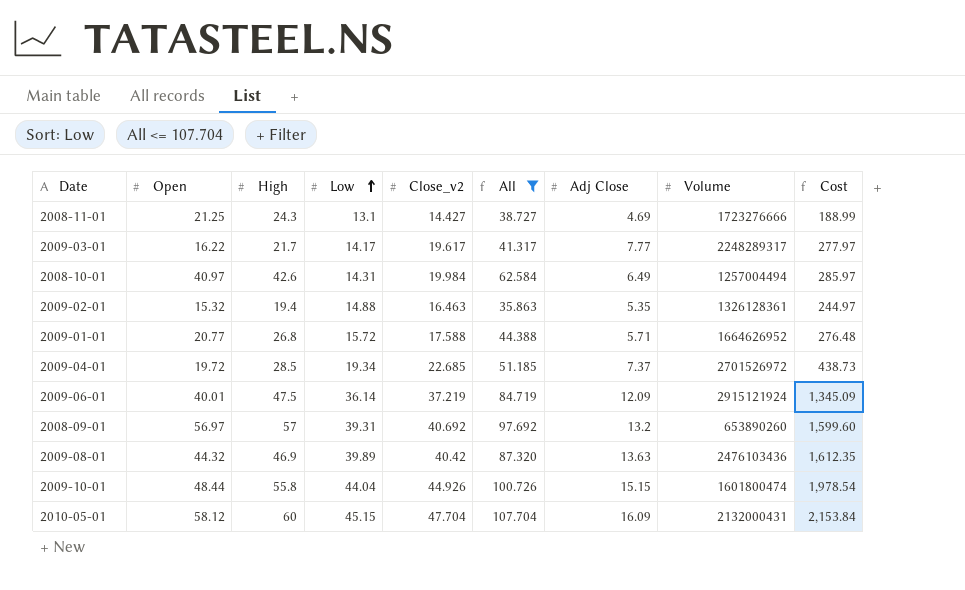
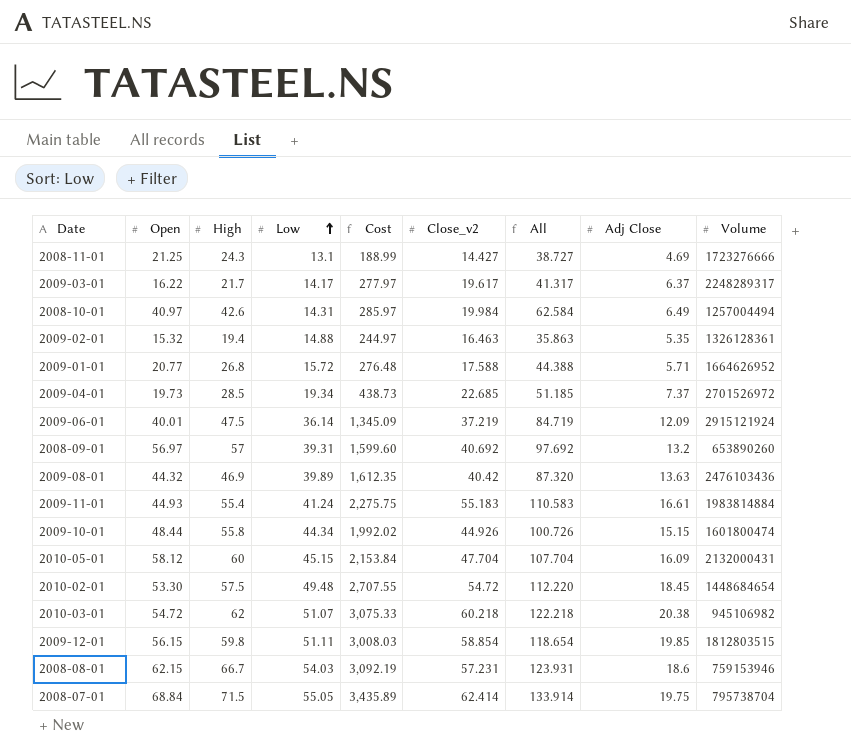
filter: All <= 107.704 -> none
column Cost | position: 9 -> 5
2009-03-01 | Adj Close: 7.77 -> 6.37
2009-04-01 | Open: 19.72 -> 19.73
2009-10-01 | Low: 44.04 -> 44.34
2009-10-01 | Cost: 1,978.54 -> 1,992.02

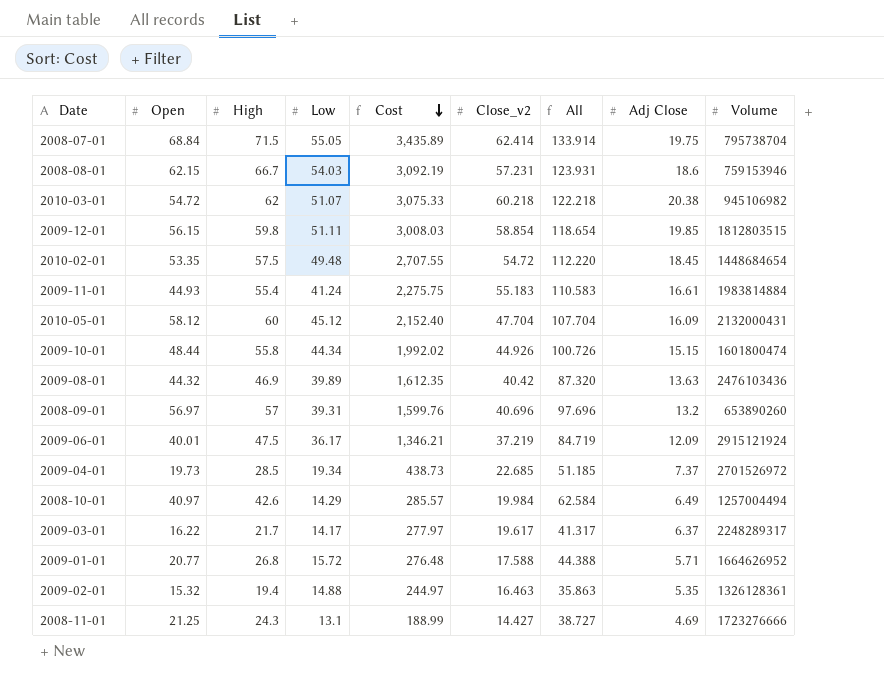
row order: Low ascending -> Cost descending
2010-02-01 | Open: 53.30 -> 53.35
2010-05-01 | Low: 45.15 -> 45.12
2010-05-01 | Cost: 2,153.84 -> 2,152.40
2008-09-01 | Cost: 1,599.60 -> 1,599.76
2008-09-01 | Close_v2: 40.692 -> 40.696
2008-09-01 | All: 97.692 -> 97.696
2009-06-01 | Low: 36.14 -> 36.17
2009-06-01 | Cost: 1,345.09 -> 1,346.21
2008-10-01 | Low: 14.31 -> 14.29
2008-10-01 | Cost: 285.97 -> 285.57

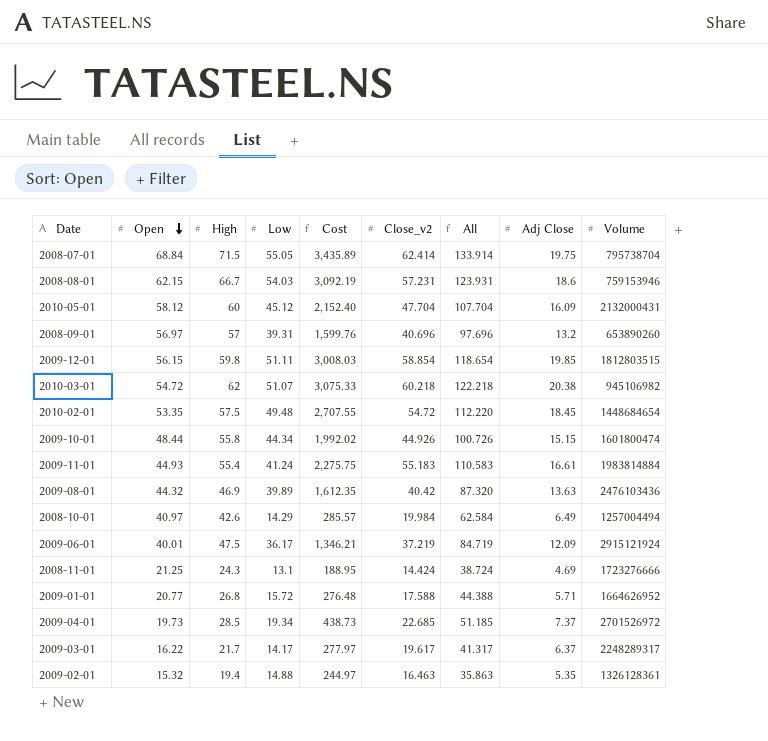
row order: Cost descending -> Open descending
2008-11-01 | Cost: 188.99 -> 188.95
2008-11-01 | Close_v2: 14.427 -> 14.424
2008-11-01 | All: 38.727 -> 38.724

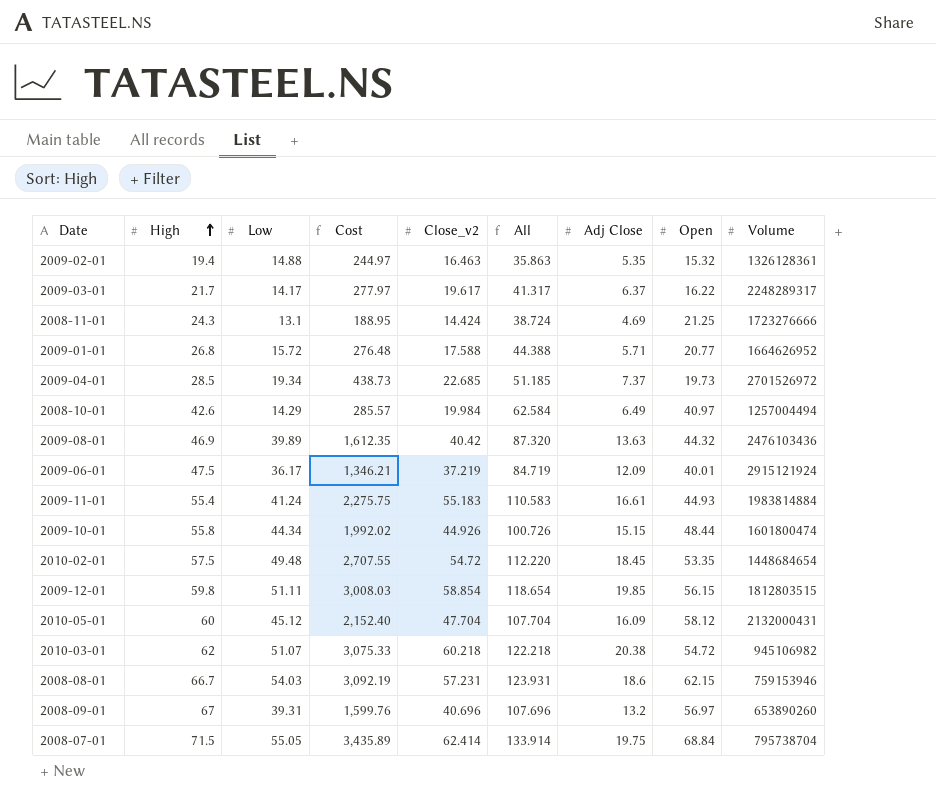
row order: Open descending -> High ascending
column Open | position: 2 -> 8
2008-09-01 | High: 57 -> 67
2008-09-01 | All: 97.696 -> 107.696

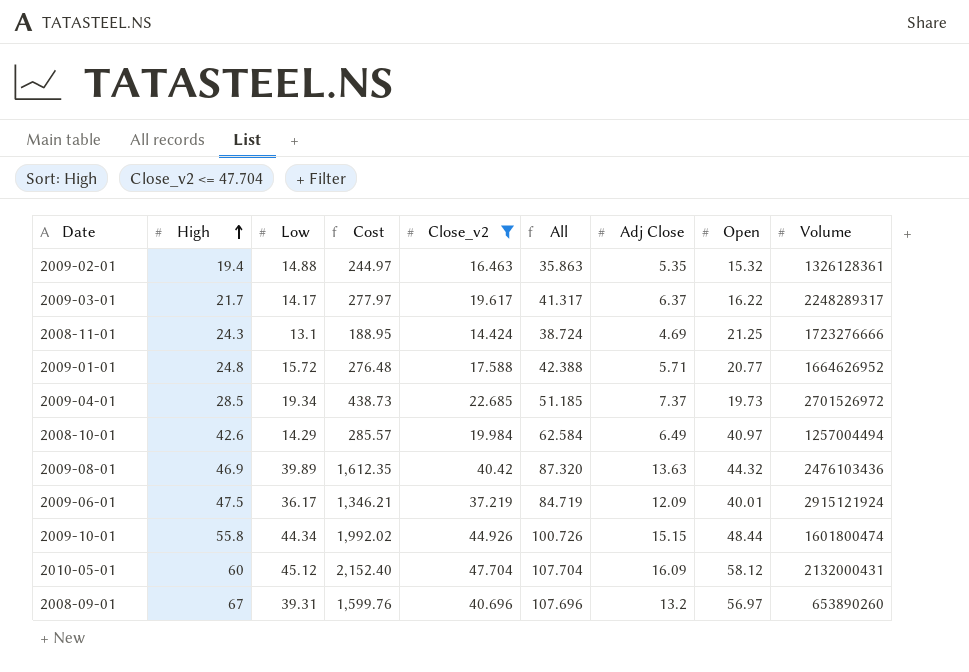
filter: none -> Close_v2 <= 47.704
2009-01-01 | High: 26.8 -> 24.8
2009-01-01 | All: 44.388 -> 42.388

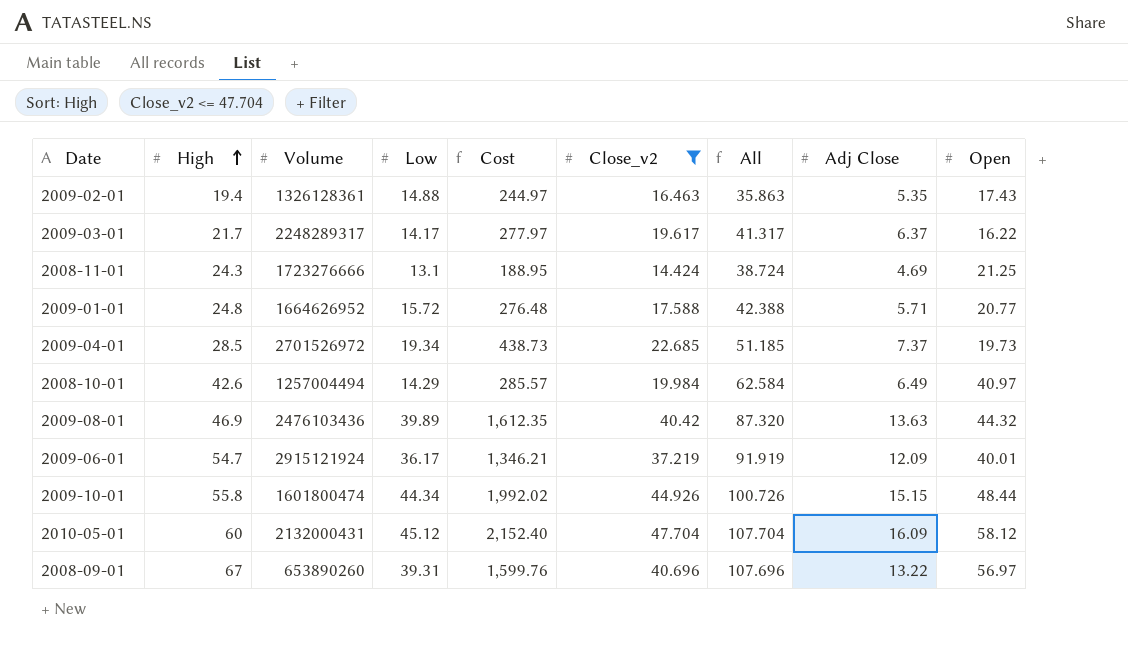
column Volume | position: 9 -> 3
2009-02-01 | Open: 15.32 -> 17.43
2009-06-01 | High: 47.5 -> 54.7
2009-06-01 | All: 84.719 -> 91.919
2008-09-01 | Adj Close: 13.2 -> 13.22

